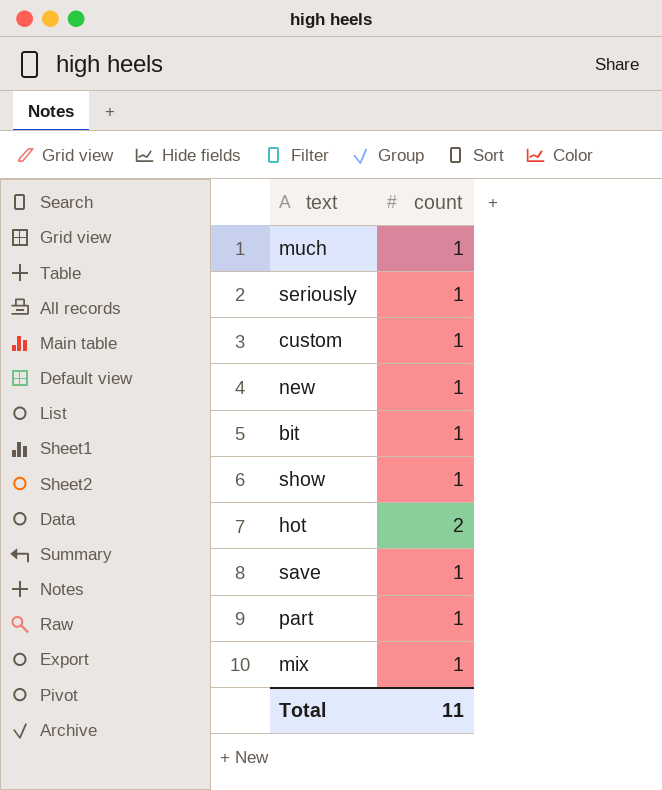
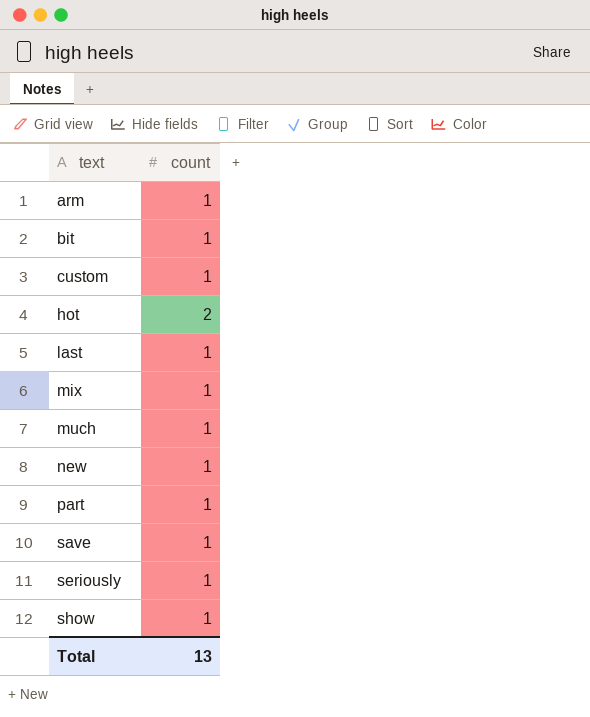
row order: none -> text ascending
row arm: none -> 1
row last: none -> 1
Total | count: 11 -> 13

